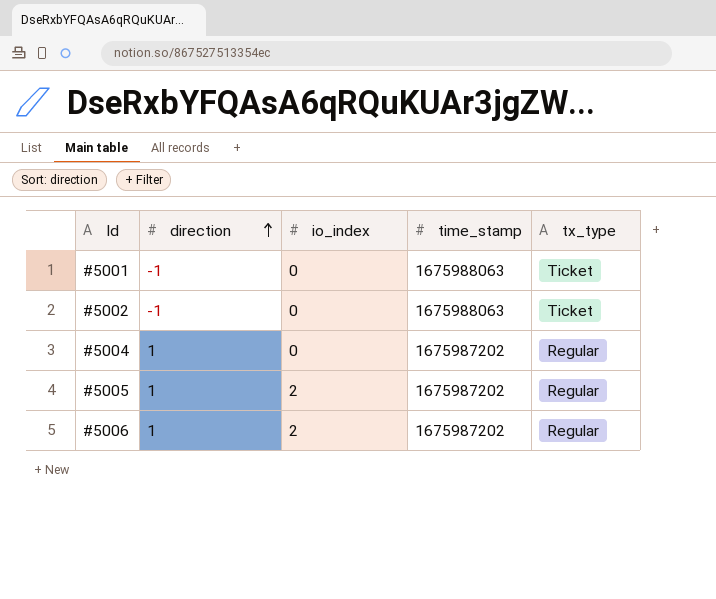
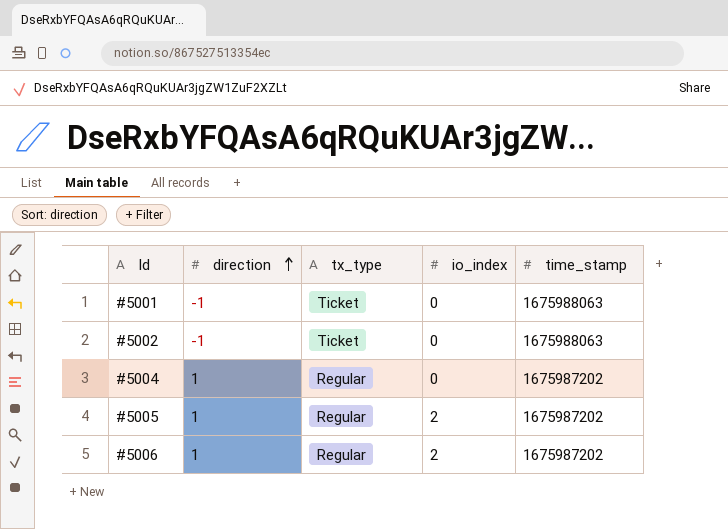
column tx_type | position: 5 -> 3

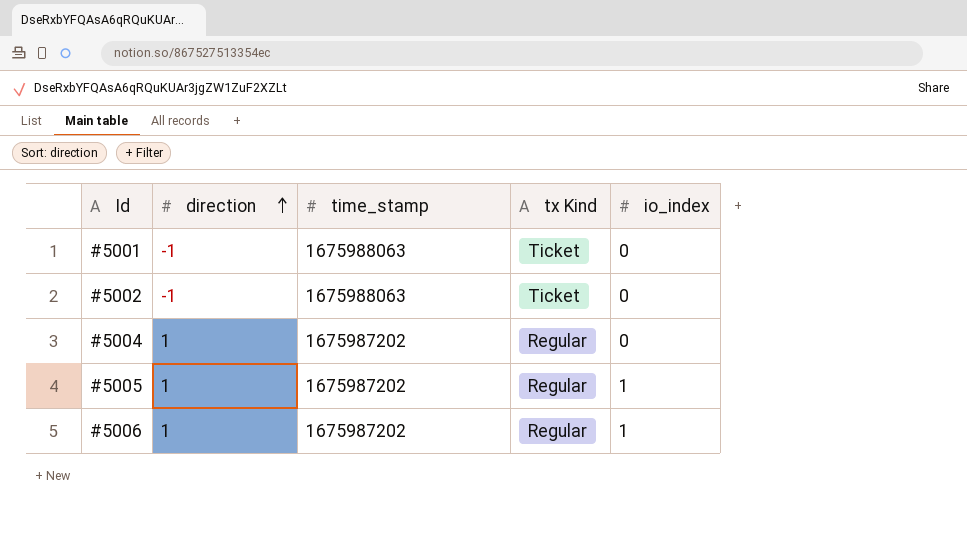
column time_stamp | position: 5 -> 3
column name: tx_type -> tx Kind
#5005 | io_index: 2 -> 1
#5006 | io_index: 2 -> 1

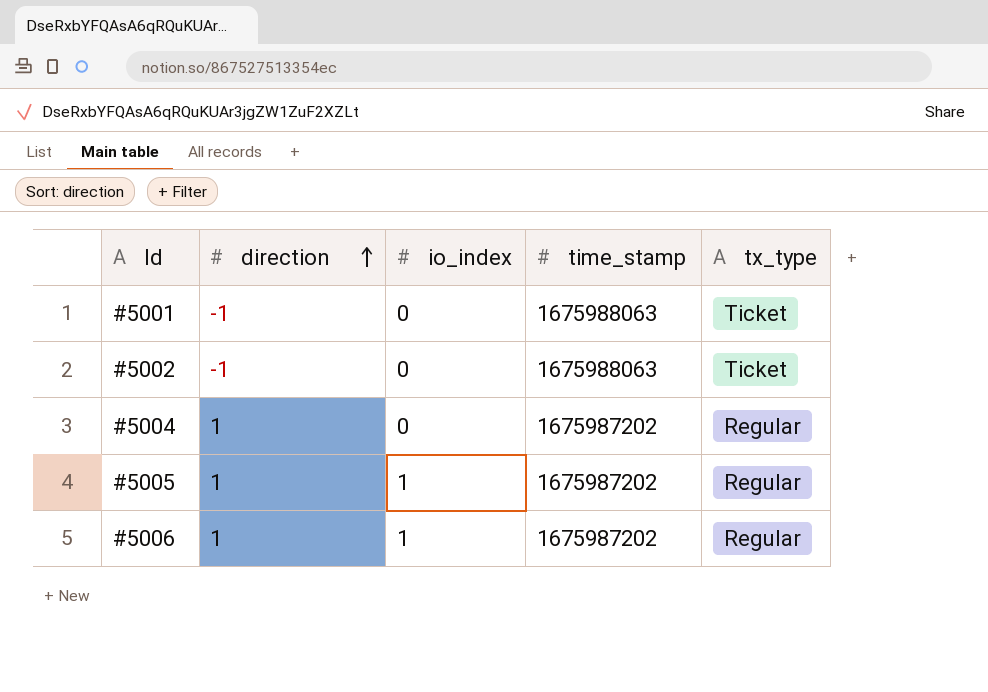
column io_index | position: 5 -> 3
column name: tx Kind -> tx_type

